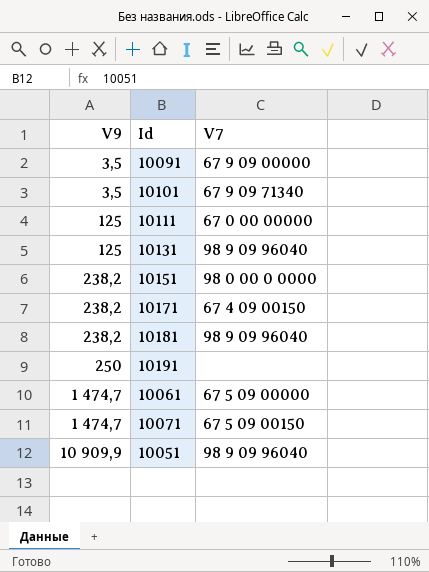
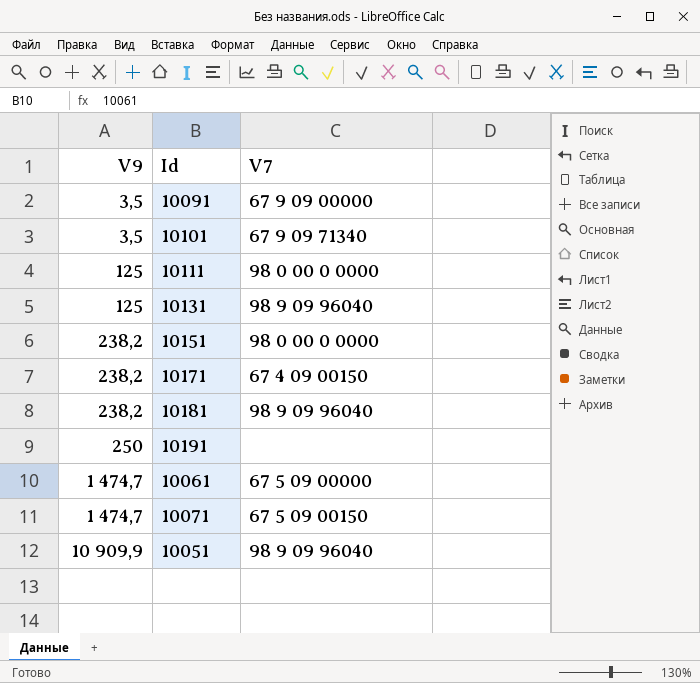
10111 | V7: 67 0 00 00000 -> 98 0 00 0 0000

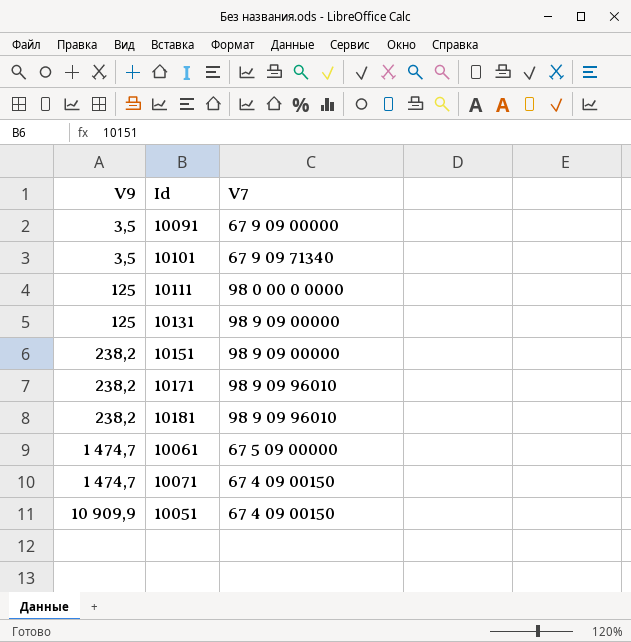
row 10191: 250 | none -> none
10131 | V7: 98 9 09 96040 -> 98 9 09 00000
10151 | V7: 98 0 00 0 0000 -> 98 9 09 00000
10171 | V7: 67 4 09 00150 -> 98 9 09 96010
10181 | V7: 98 9 09 96040 -> 98 9 09 96010
10071 | V7: 67 5 09 00150 -> 67 4 09 00150
10051 | V7: 98 9 09 96040 -> 67 4 09 00150

